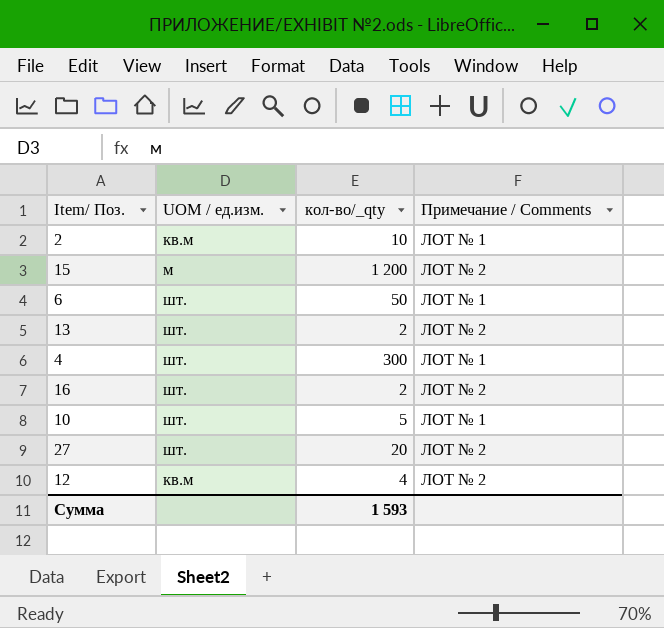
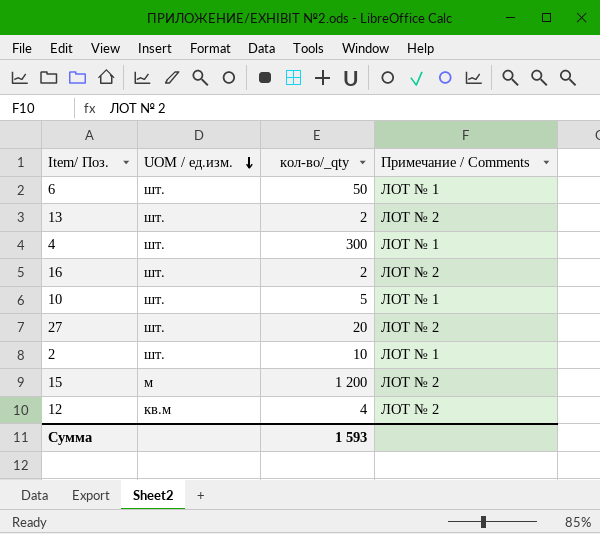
row order: none -> UOM / ед.изм. descending
2 | UOM / ед.изм.: кв.м -> шт.

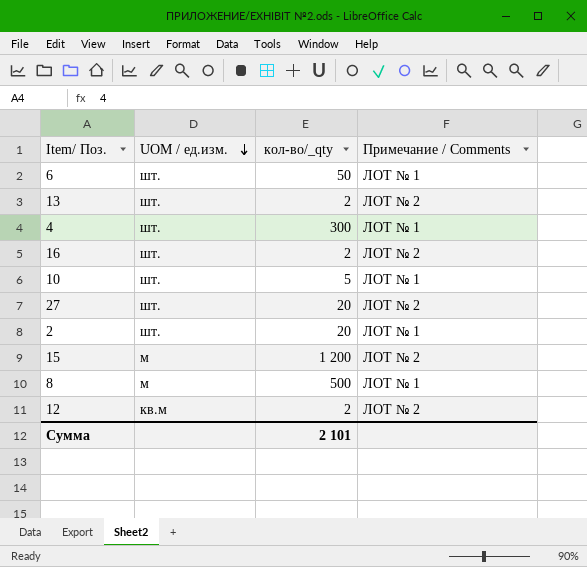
2 | кол-во/_qty: 10 -> 20
row 8: none -> м | 500 | ЛОТ № 1
12 | кол-во/_qty: 4 -> 2
Сумма | кол-во/_qty: 1 593 -> 2 101

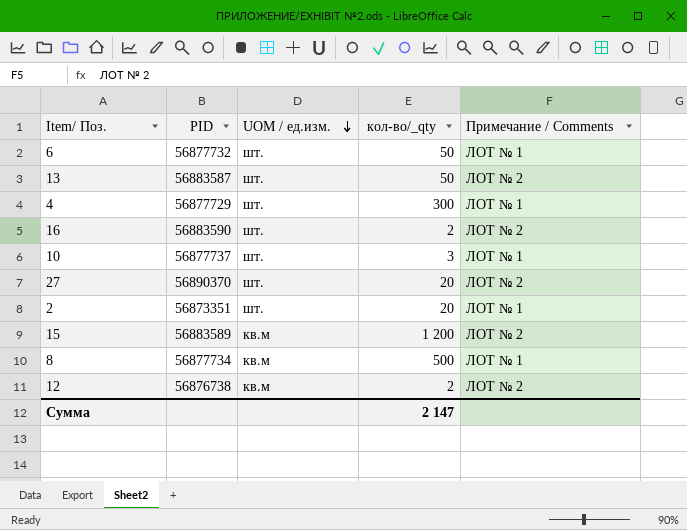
column PID | position: none -> 2
13 | кол-во/_qty: 2 -> 50
10 | кол-во/_qty: 5 -> 3
15 | UOM / ед.изм.: м -> кв.м
8 | UOM / ед.изм.: м -> кв.м
Сумма | кол-во/_qty: 2 101 -> 2 147

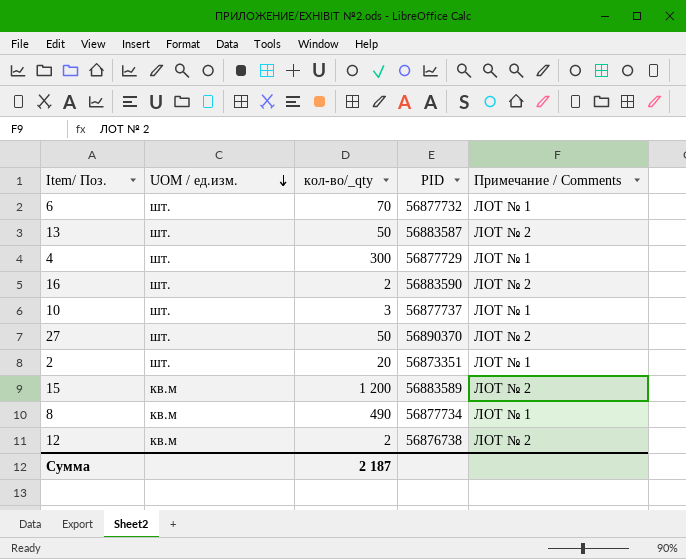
column PID | position: 2 -> 4
6 | кол-во/_qty: 50 -> 70
27 | кол-во/_qty: 20 -> 50
8 | кол-во/_qty: 500 -> 490
Сумма | кол-во/_qty: 2 147 -> 2 187

